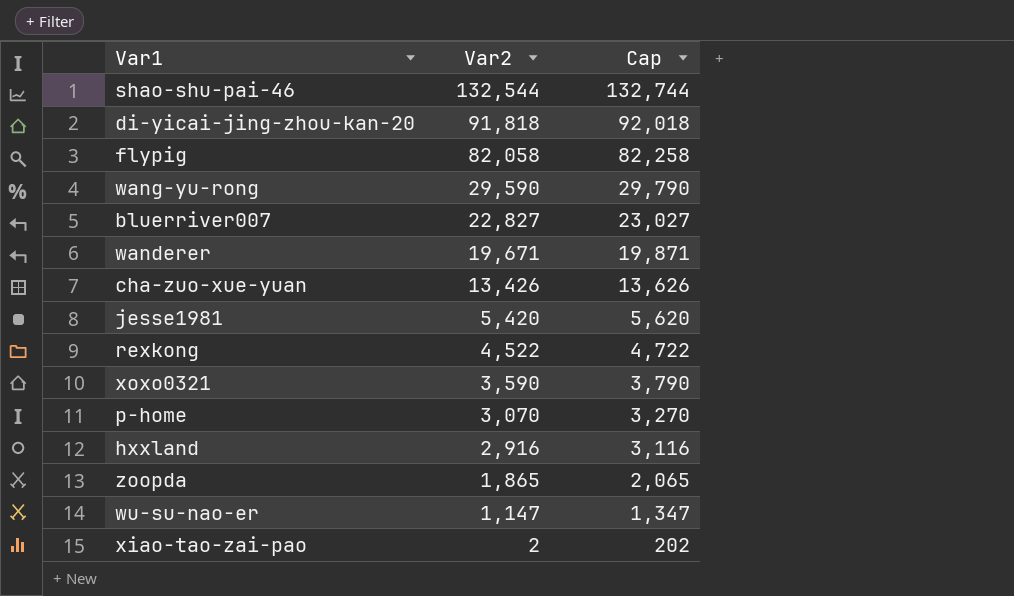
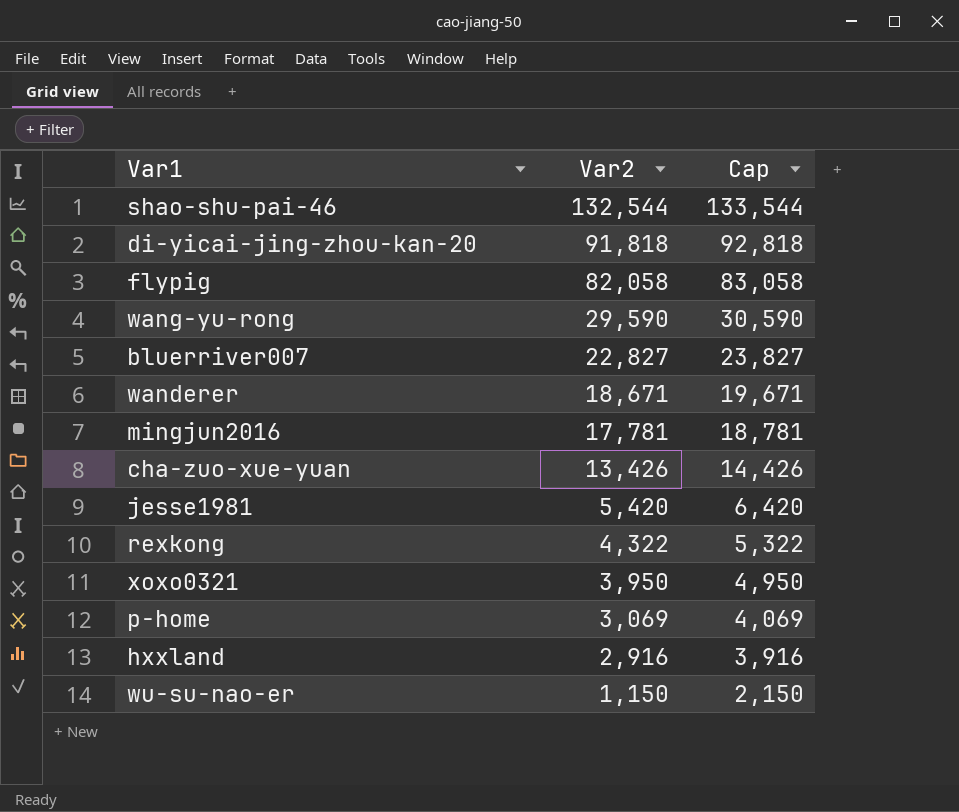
column Cap | formula: [Var2] + 200 -> [Var2] + 1000
row zoopda: 1,865 | 2,065 -> none
row xiao-tao-zai-pao: 2 | 202 -> none
wanderer | Var2: 19,671 -> 18,671
row mingjun2016: none -> 17,781 | 18,781
rexkong | Var2: 4,522 -> 4,322
xoxo0321 | Var2: 3,590 -> 3,950
p-home | Var2: 3,070 -> 3,069
wu-su-nao-er | Var2: 1,147 -> 1,150

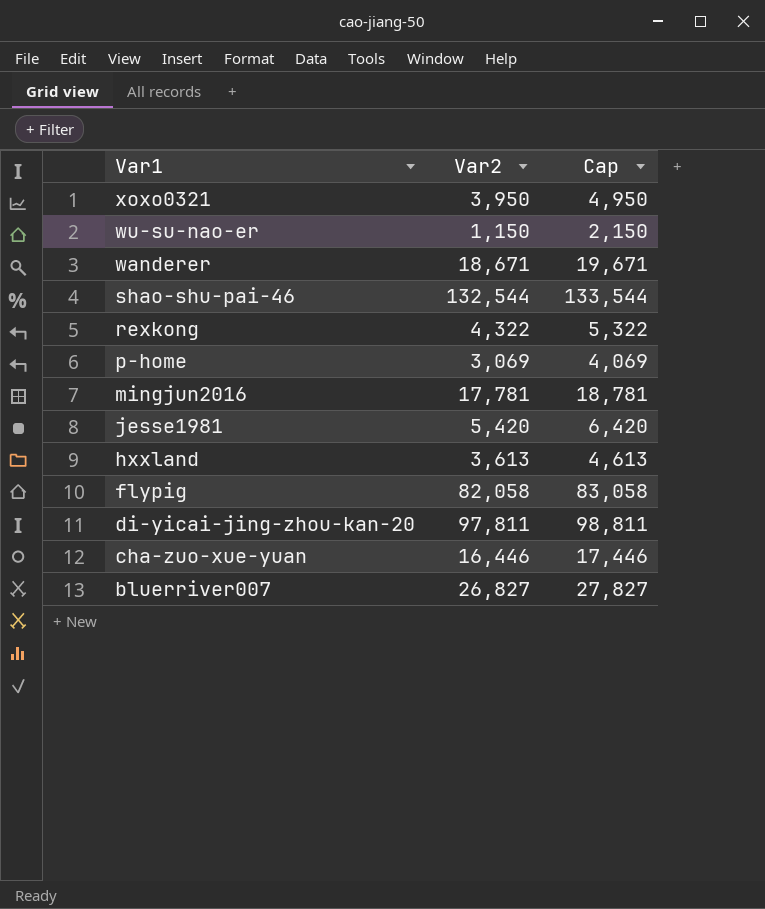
row order: Var2 descending -> Var1 descending
row wang-yu-rong: 29,590 | 30,590 -> none
hxxland | Var2: 2,916 -> 3,613
hxxland | Cap: 3,916 -> 4,613
di-yicai-jing-zhou-kan-20 | Var2: 91,818 -> 97,811
di-yicai-jing-zhou-kan-20 | Cap: 92,818 -> 98,811
cha-zuo-xue-yuan | Var2: 13,426 -> 16,446
cha-zuo-xue-yuan | Cap: 14,426 -> 17,446
bluerriver007 | Var2: 22,827 -> 26,827
bluerriver007 | Cap: 23,827 -> 27,827

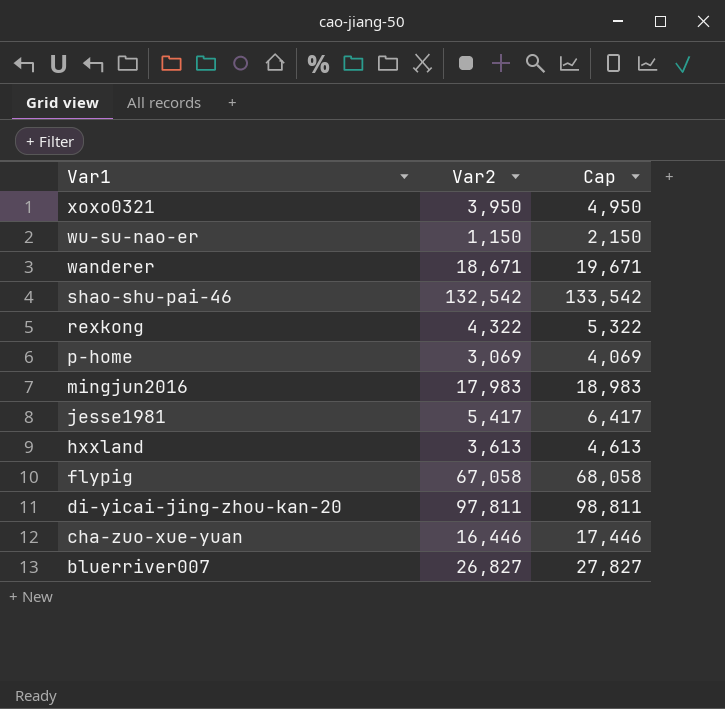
shao-shu-pai-46 | Var2: 132,544 -> 132,542
shao-shu-pai-46 | Cap: 133,544 -> 133,542
mingjun2016 | Var2: 17,781 -> 17,983
mingjun2016 | Cap: 18,781 -> 18,983
jesse1981 | Var2: 5,420 -> 5,417
jesse1981 | Cap: 6,420 -> 6,417
flypig | Var2: 82,058 -> 67,058
flypig | Cap: 83,058 -> 68,058

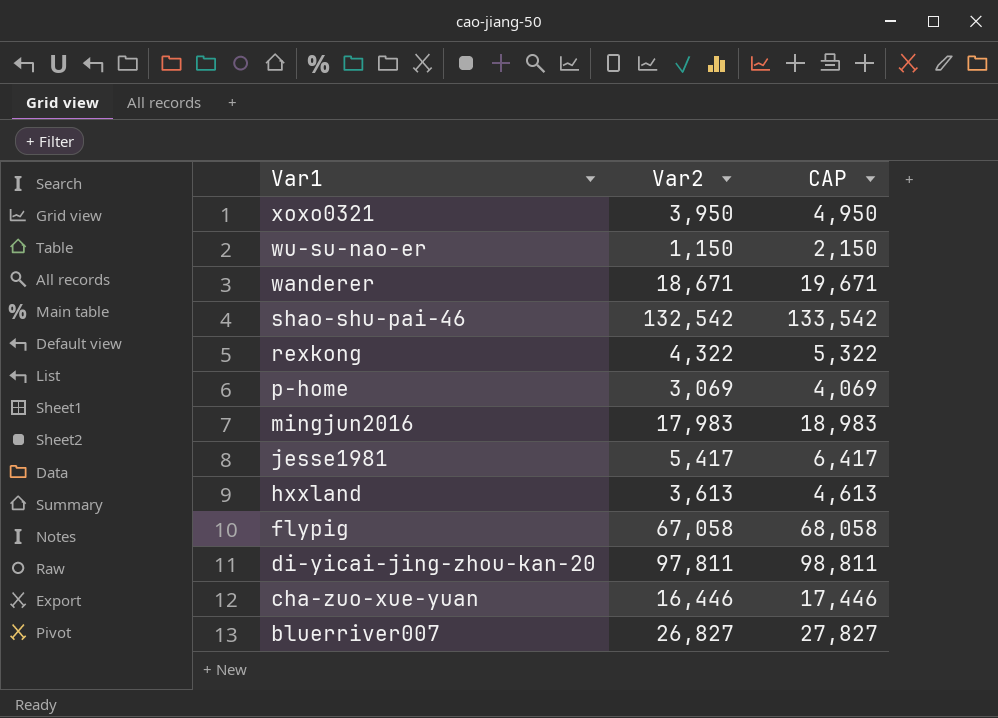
column name: Cap -> CAP

